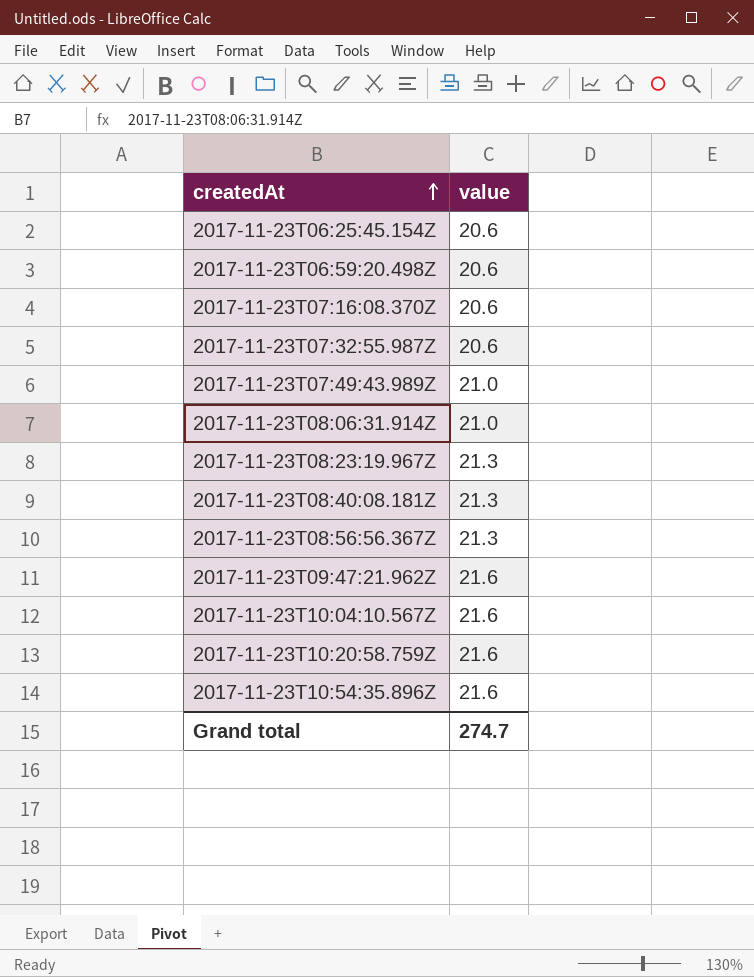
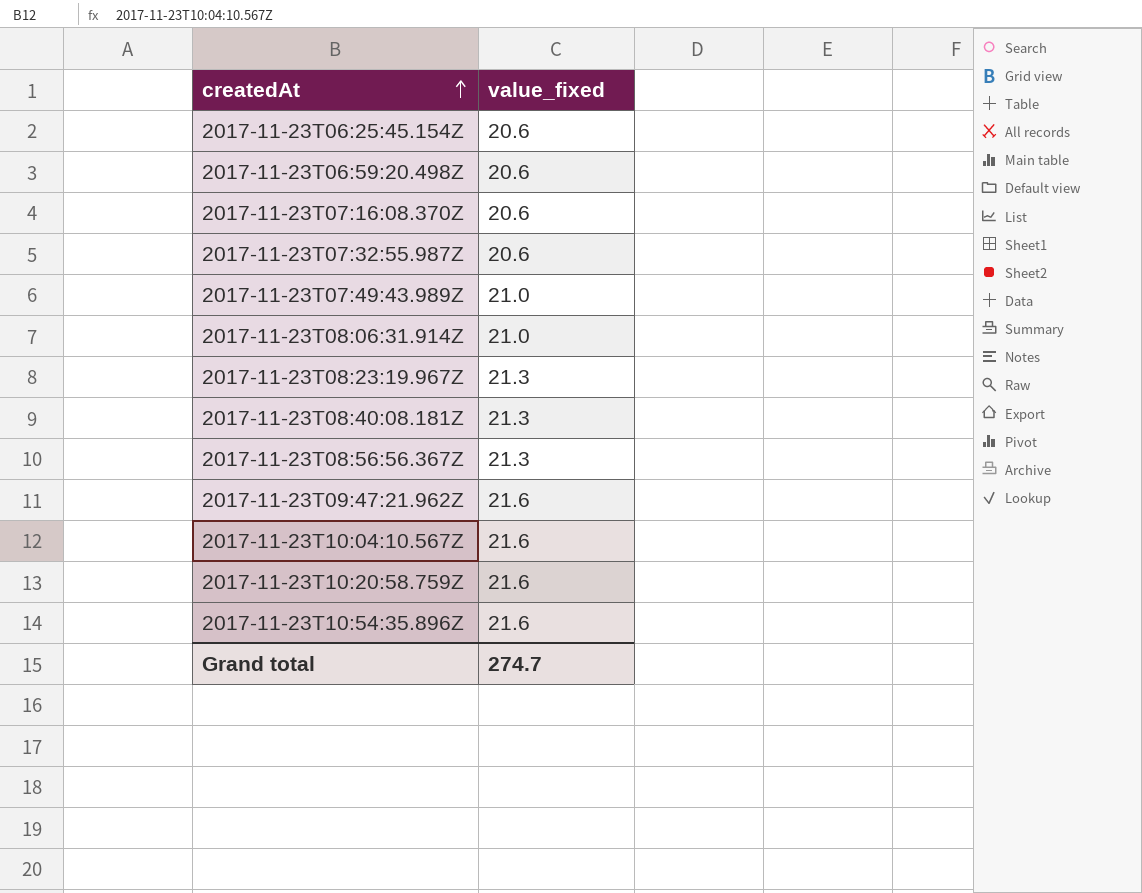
column name: value -> value_fixed

